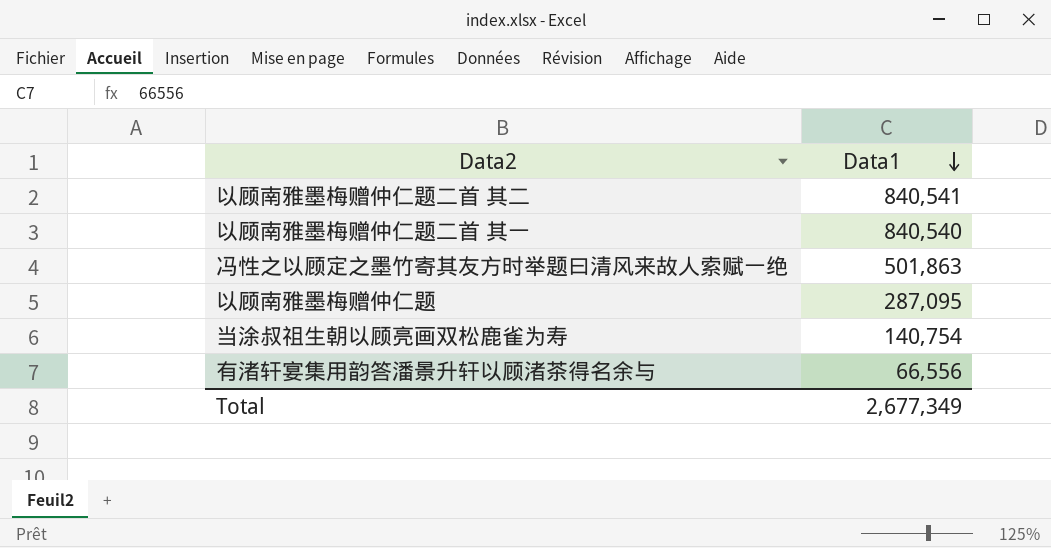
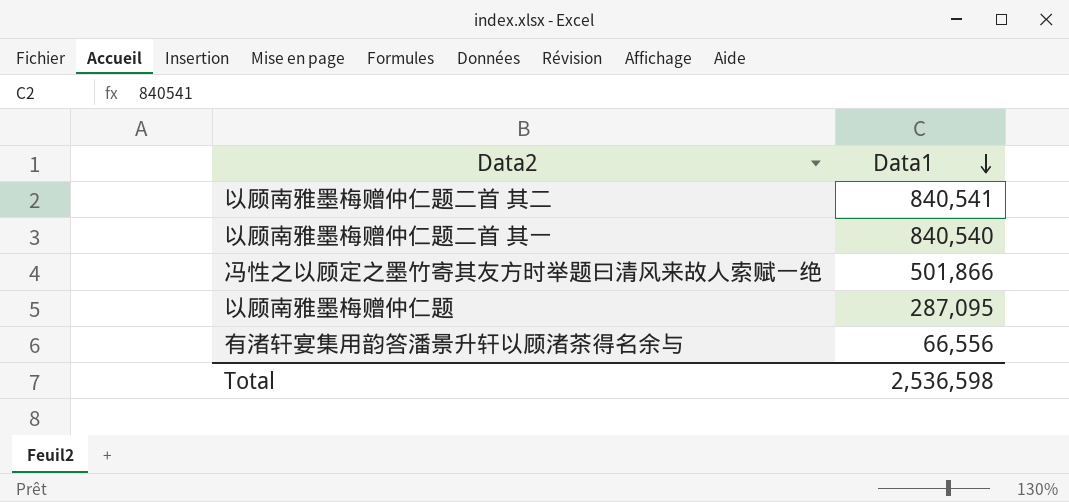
row 当涂叔祖生朝以顾亮画双松鹿雀为寿: 140,754 -> none
冯性之以顾定之墨竹寄其友方时举题曰清风来故人索赋一绝 | Data1: 501,863 -> 501,866
Total | Data1: 2,677,349 -> 2,536,598

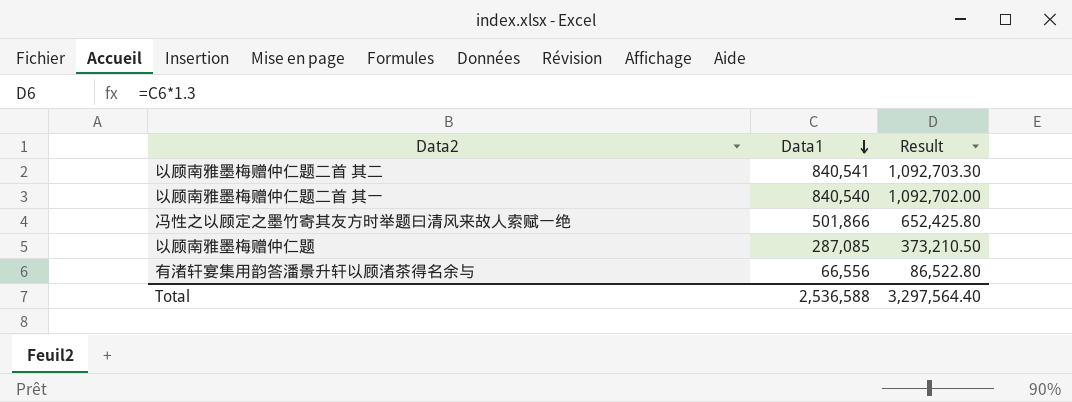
column Result | formula: none -> [Data1] * 1.3
以顾南雅墨梅赠仲仁题 | Data1: 287,095 -> 287,085
Total | Data1: 2,536,598 -> 2,536,588

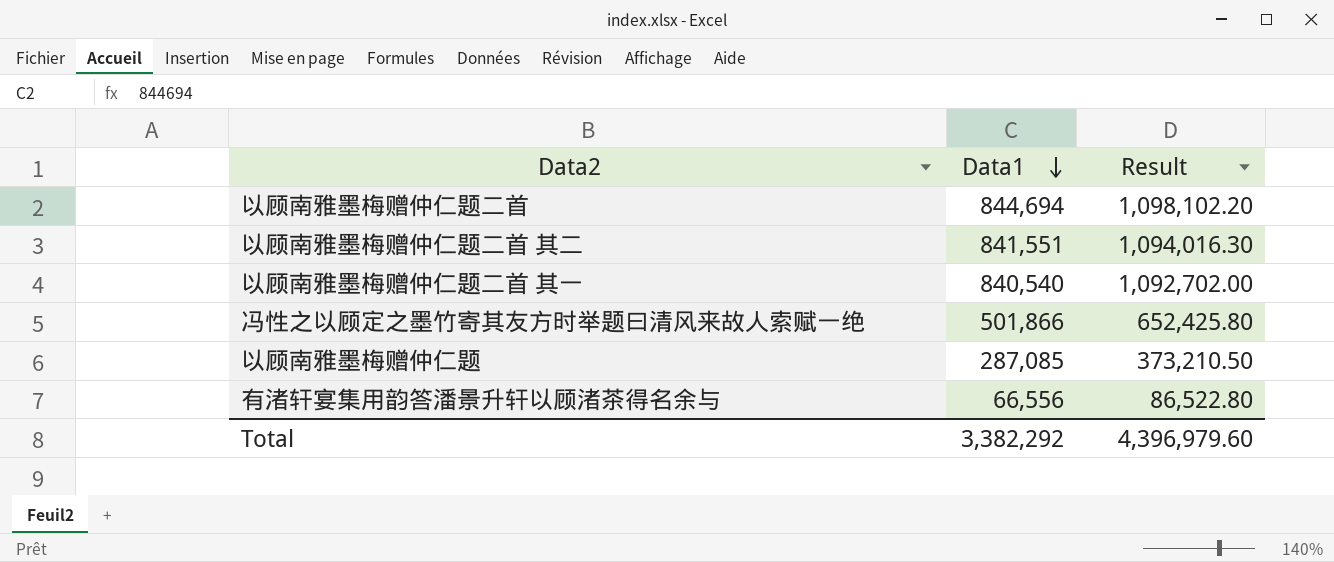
row 以顾南雅墨梅赠仲仁题二首: none -> 844,694 | 1,098,102.20
以顾南雅墨梅赠仲仁题二首 其二 | Data1: 840,541 -> 841,551
以顾南雅墨梅赠仲仁题二首 其二 | Result: 1,092,703.30 -> 1,094,016.30
Total | Data1: 2,536,588 -> 3,382,292
Total | Result: 3,297,564.40 -> 4,396,979.60

